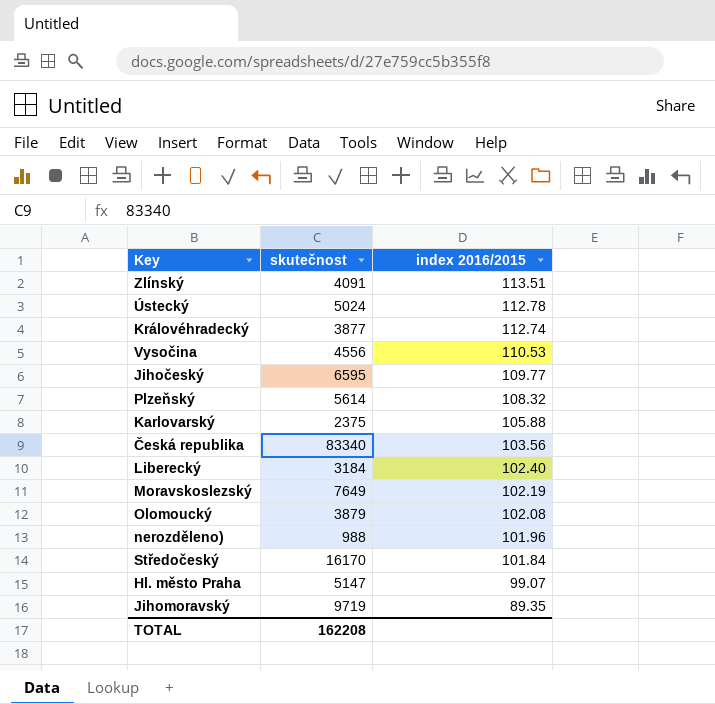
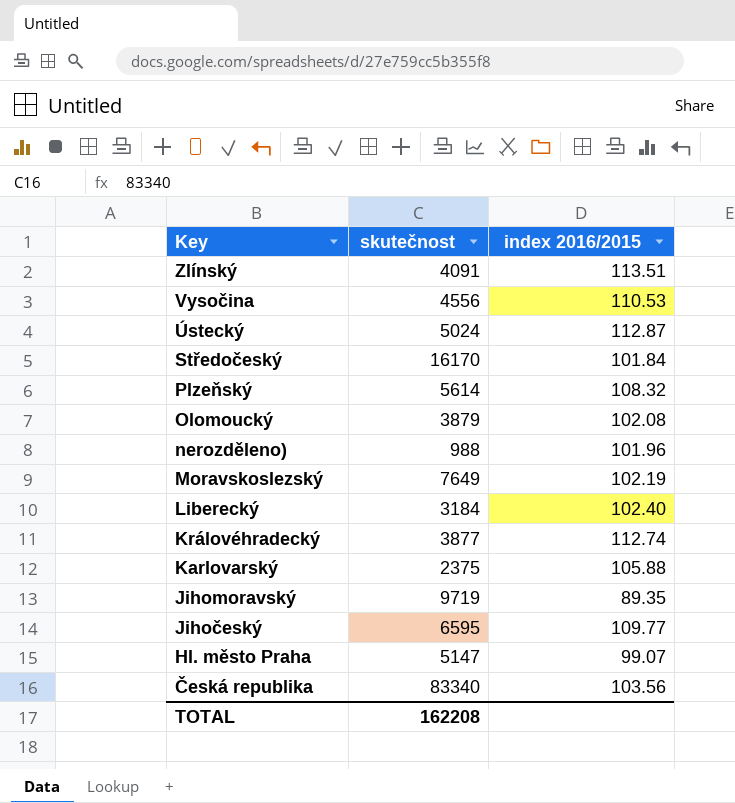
row order: index 2016/2015 descending -> Key descending
Ústecký | index 2016/2015: 112.78 -> 112.87

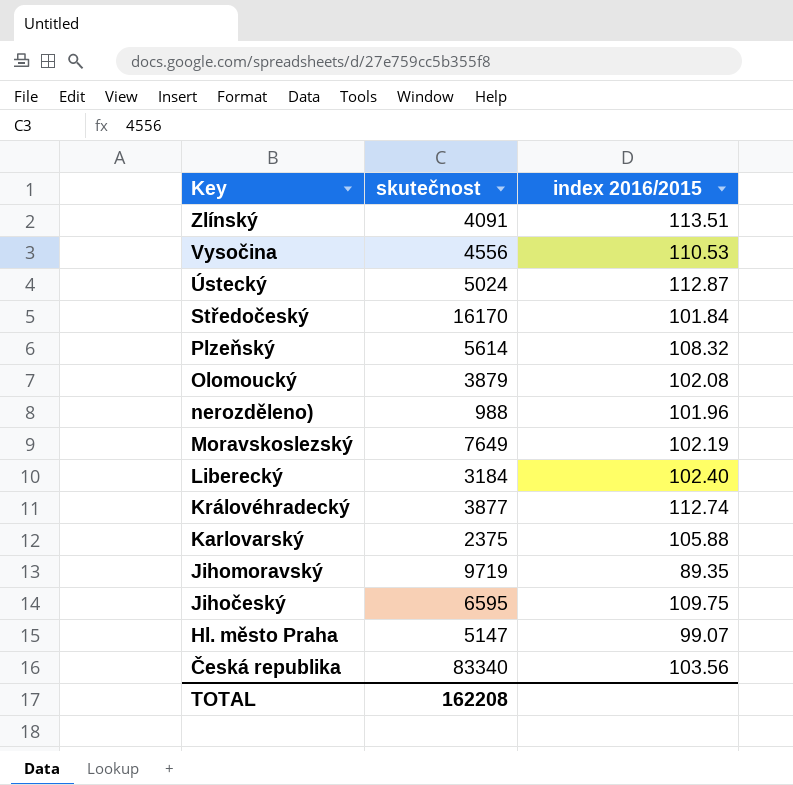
Jihočeský | index 2016/2015: 109.77 -> 109.75

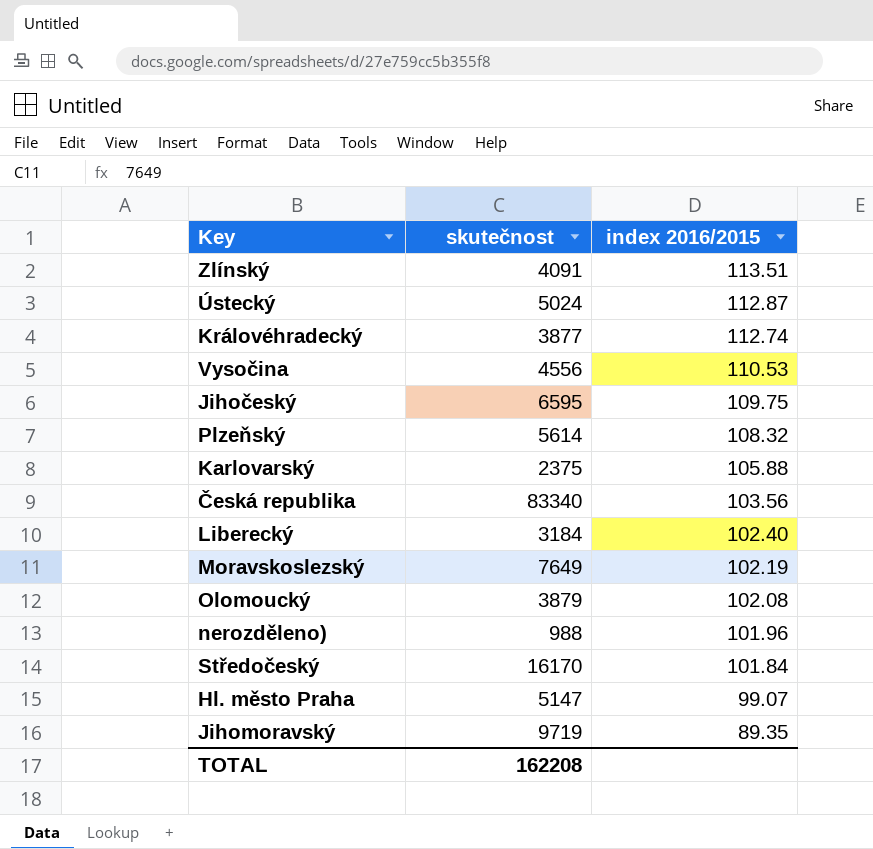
row order: Key descending -> index 2016/2015 descending

